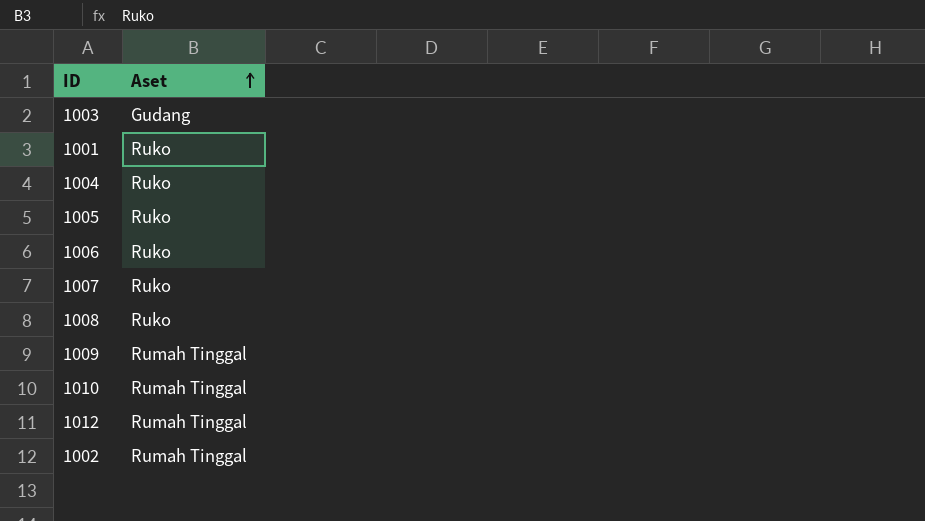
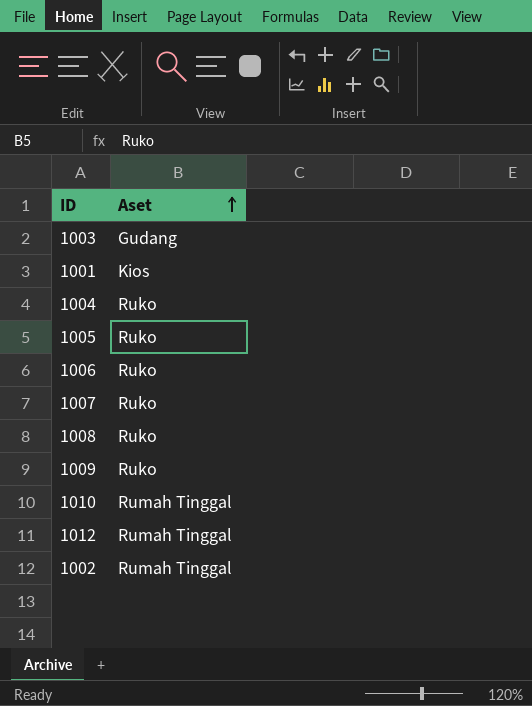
1001 | Aset: Ruko -> Kios
1009 | Aset: Rumah Tinggal -> Ruko

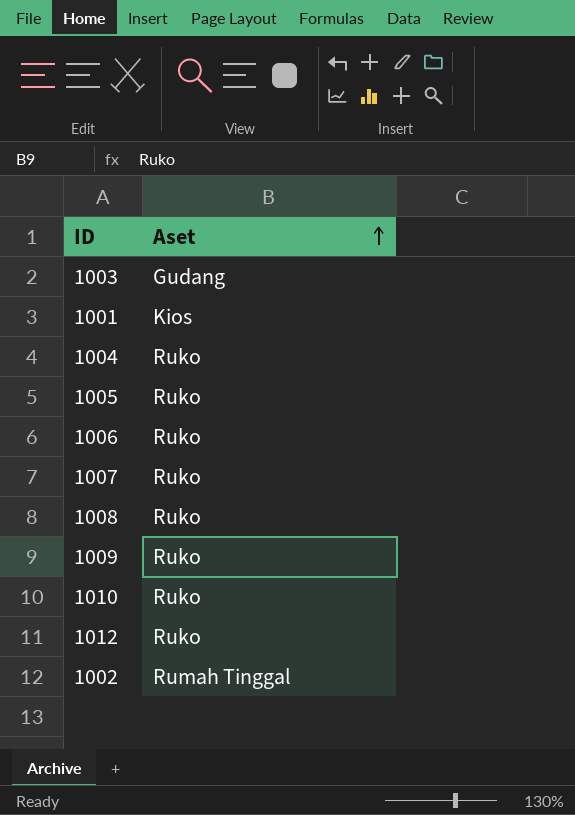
1010 | Aset: Rumah Tinggal -> Ruko
1012 | Aset: Rumah Tinggal -> Ruko

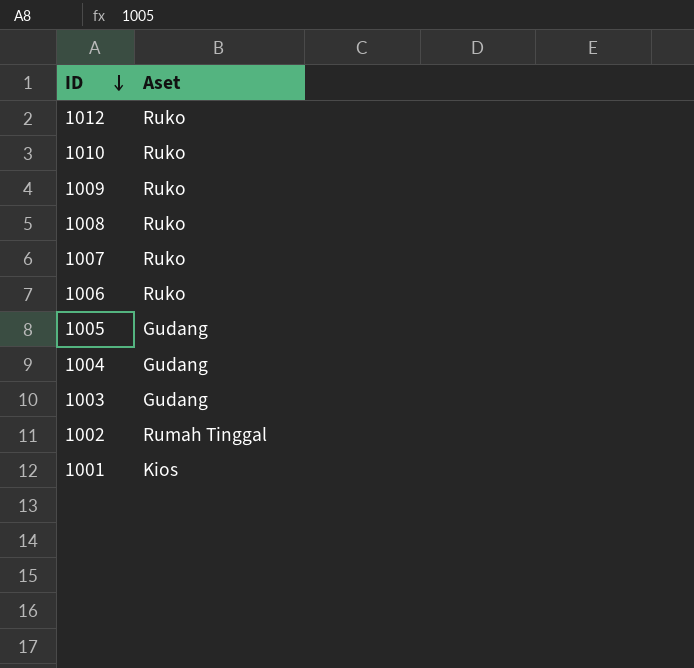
row order: Aset ascending -> ID descending
1005 | Aset: Ruko -> Gudang
1004 | Aset: Ruko -> Gudang

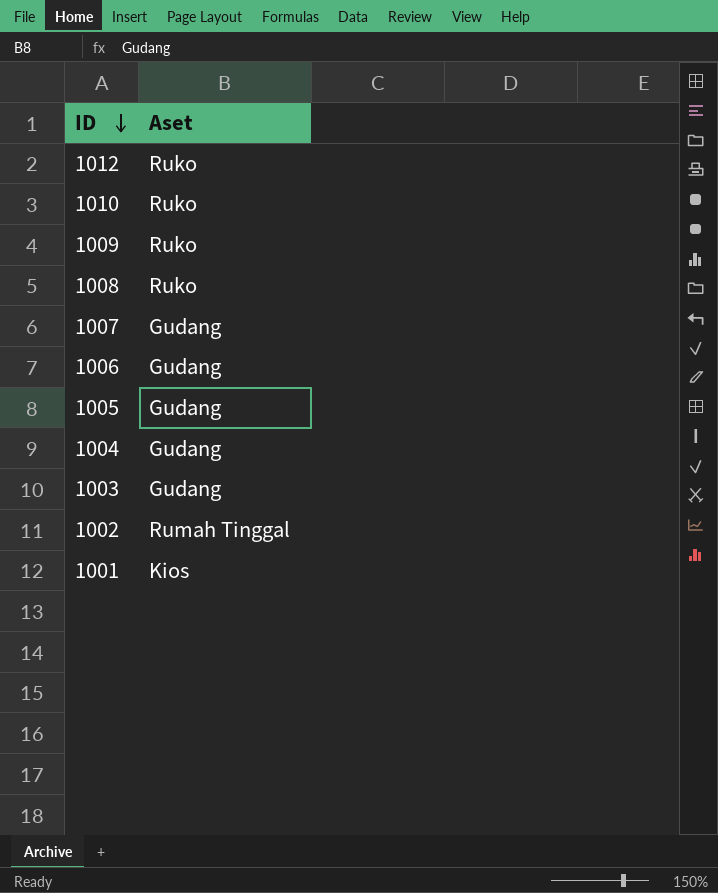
1007 | Aset: Ruko -> Gudang
1006 | Aset: Ruko -> Gudang

